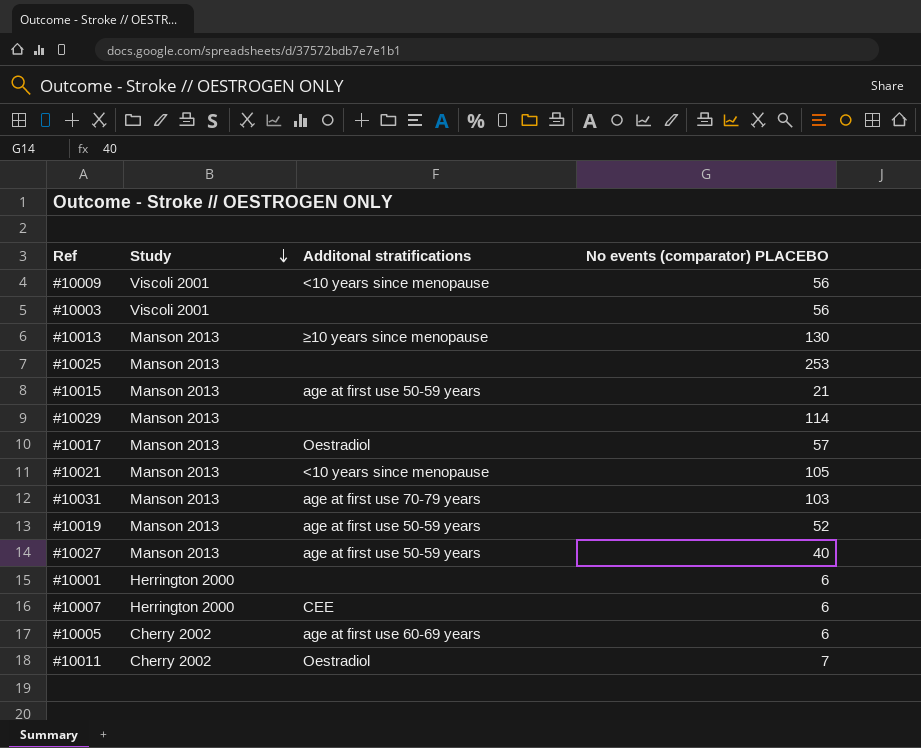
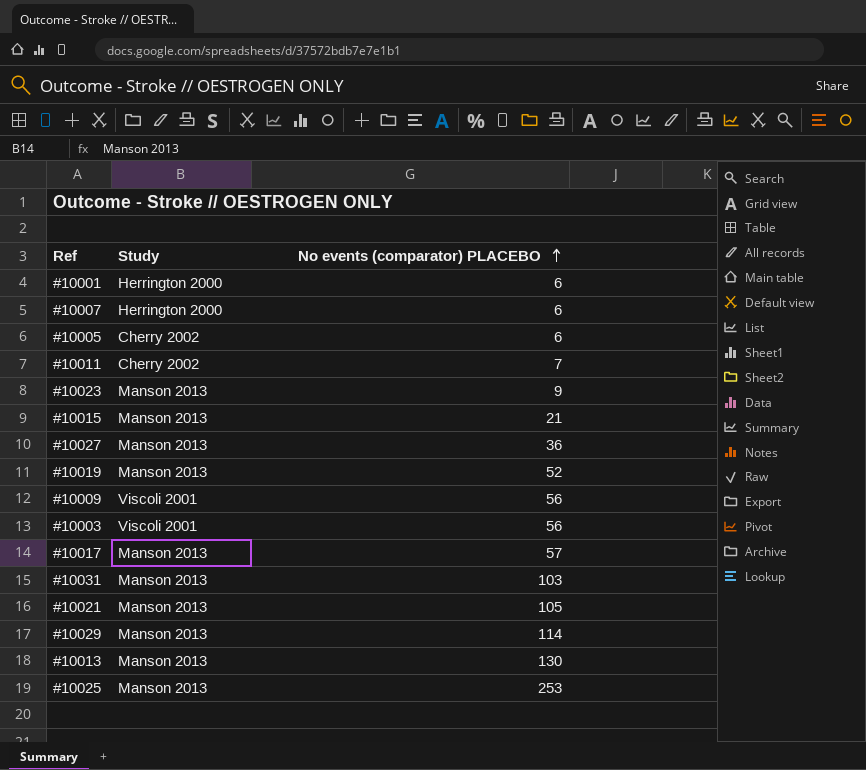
row order: Study descending -> No events (comparator) PLACEBO ascending
column Additonal stratifications | position: 3 -> none
row #10023: none -> Manson 2013 | 9
#10027 | No events (comparator) PLACEBO: 40 -> 36

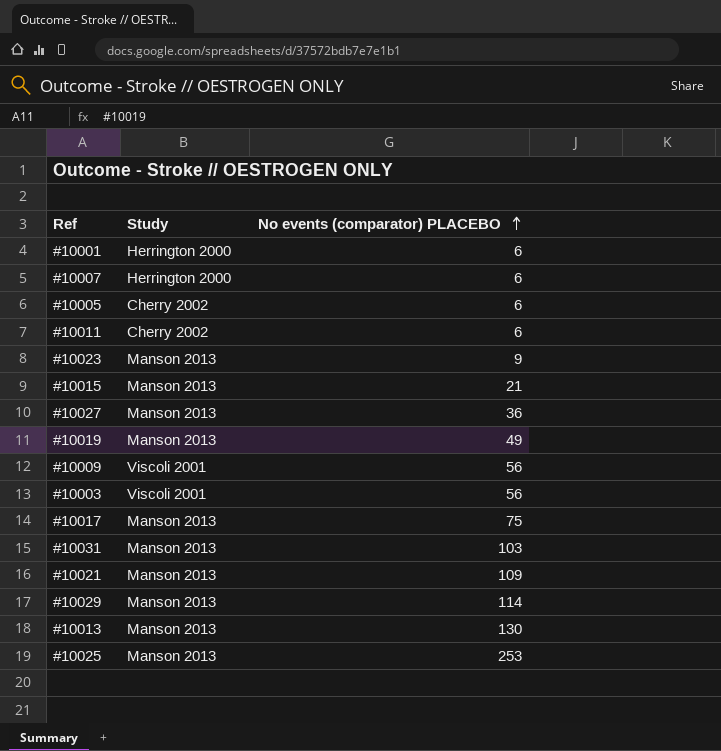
#10011 | No events (comparator) PLACEBO: 7 -> 6
#10019 | No events (comparator) PLACEBO: 52 -> 49
#10017 | No events (comparator) PLACEBO: 57 -> 75
#10021 | No events (comparator) PLACEBO: 105 -> 109

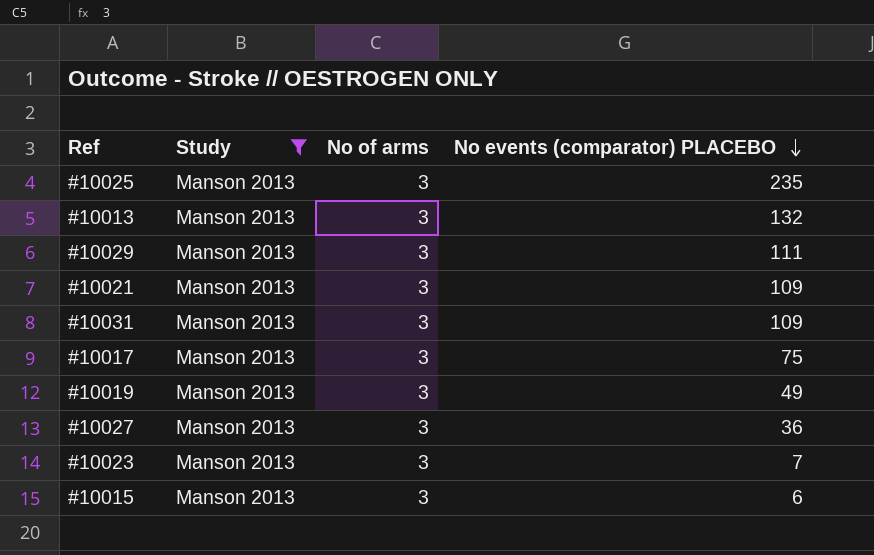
filter: none -> Study = Manson 2013
row order: No events (comparator) PLACEBO ascending -> No events (comparator) PLACEBO descending
column No of arms | position: none -> 3
#10025 | No events (comparator) PLACEBO: 253 -> 235
#10013 | No events (comparator) PLACEBO: 130 -> 132
#10029 | No events (comparator) PLACEBO: 114 -> 111
#10031 | No events (comparator) PLACEBO: 103 -> 109
#10023 | No events (comparator) PLACEBO: 9 -> 7
#10015 | No events (comparator) PLACEBO: 21 -> 6

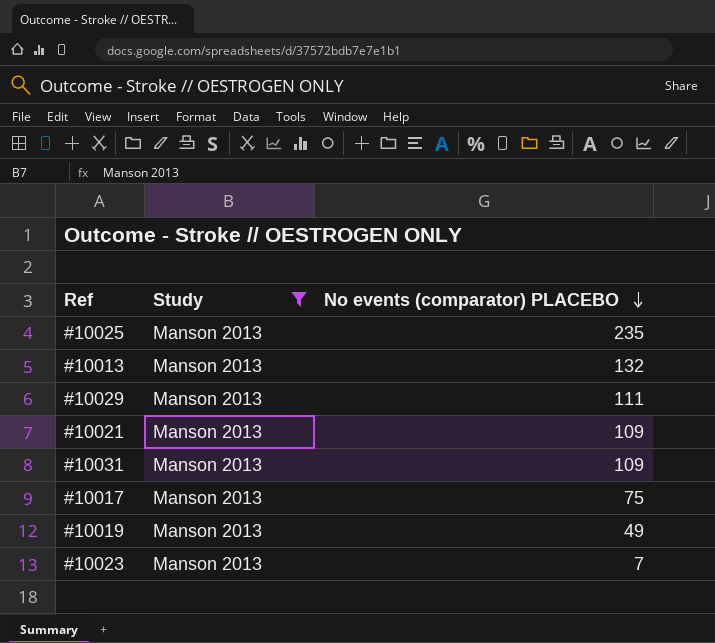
column No of arms | position: 3 -> none
row #10027: Manson 2013 | 3 | 36 -> none
row #10015: Manson 2013 | 3 | 6 -> none

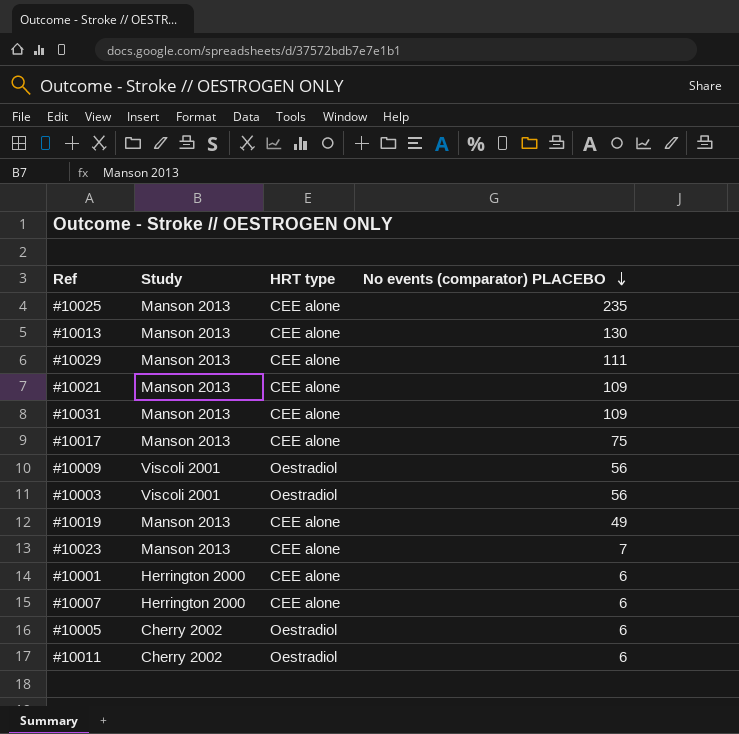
filter: Study = Manson 2013 -> none
column HRT type | position: none -> 3
#10013 | No events (comparator) PLACEBO: 132 -> 130

